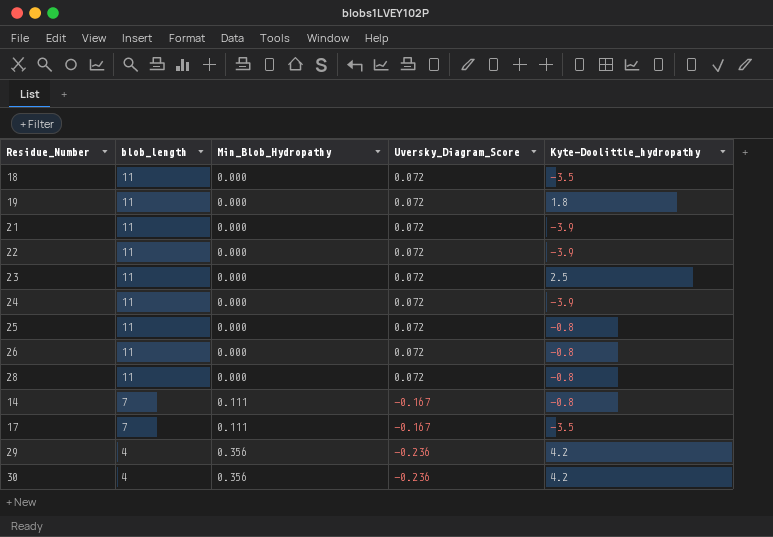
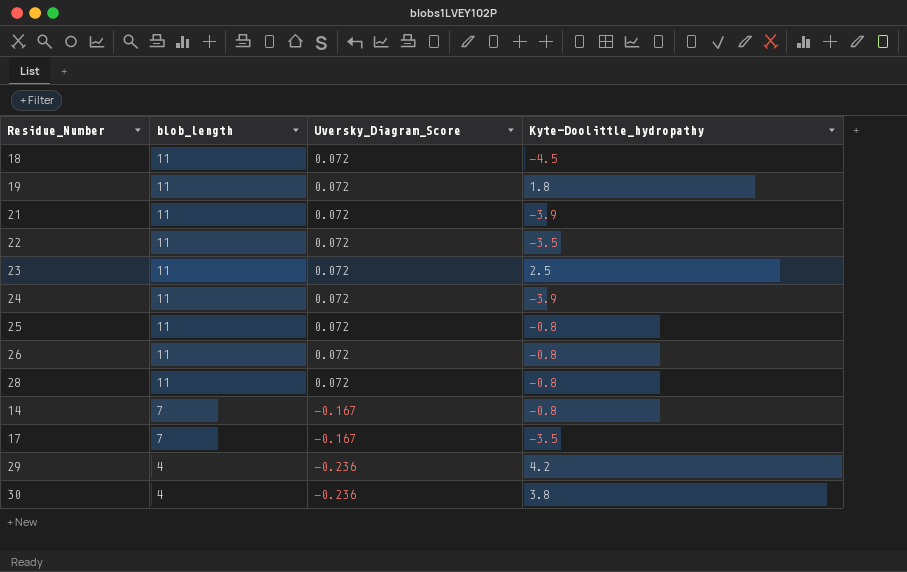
column Min_Blob_Hydropathy | position: 3 -> none
18 | Kyte-Doolittle_hydropathy: -3.5 -> -4.5
22 | Kyte-Doolittle_hydropathy: -3.9 -> -3.5
30 | Kyte-Doolittle_hydropathy: 4.2 -> 3.8

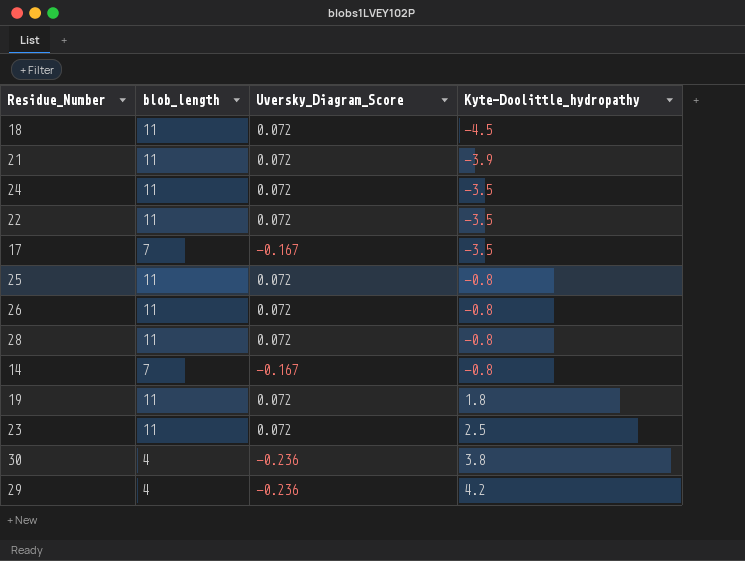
row order: blob_length descending -> Kyte-Doolittle_hydropathy ascending
24 | Kyte-Doolittle_hydropathy: -3.9 -> -3.5

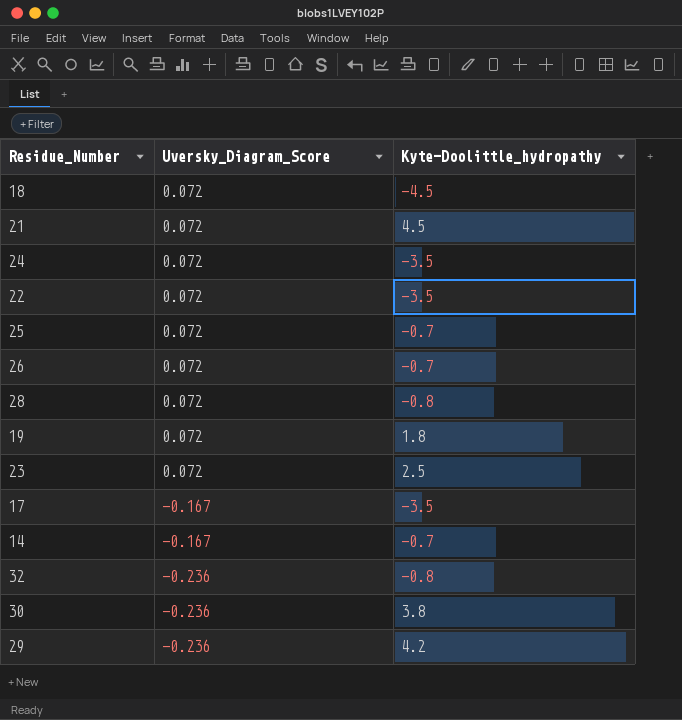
row order: Kyte-Doolittle_hydropathy ascending -> Uversky_Diagram_Score descending
column blob_length | position: 2 -> none
21 | Kyte-Doolittle_hydropathy: -3.9 -> 4.5
25 | Kyte-Doolittle_hydropathy: -0.8 -> -0.7
26 | Kyte-Doolittle_hydropathy: -0.8 -> -0.7
14 | Kyte-Doolittle_hydropathy: -0.8 -> -0.7
row 32: none -> -0.236 | -0.8

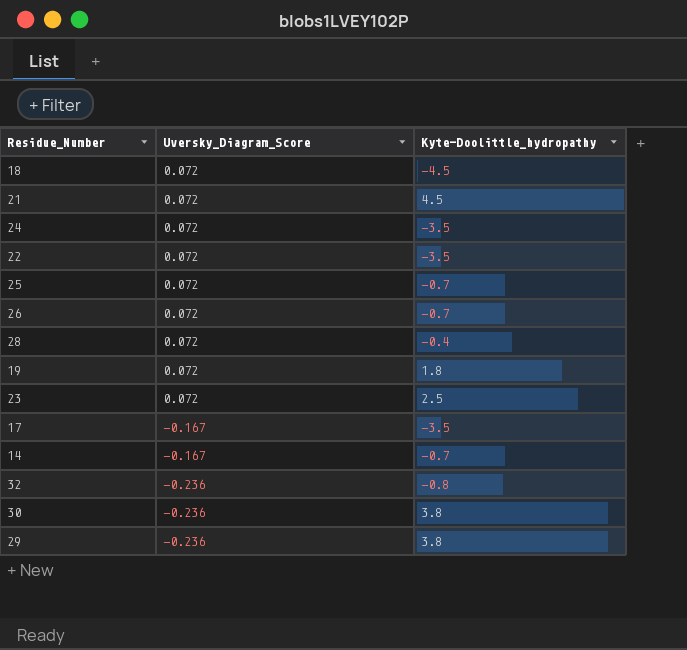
28 | Kyte-Doolittle_hydropathy: -0.8 -> -0.4
29 | Kyte-Doolittle_hydropathy: 4.2 -> 3.8

